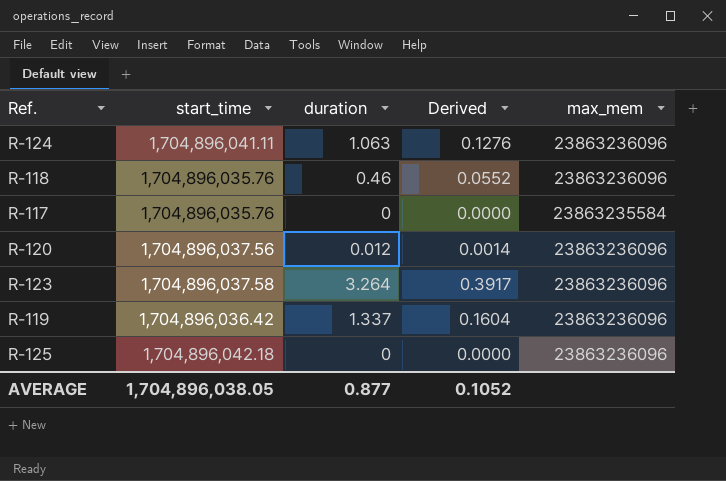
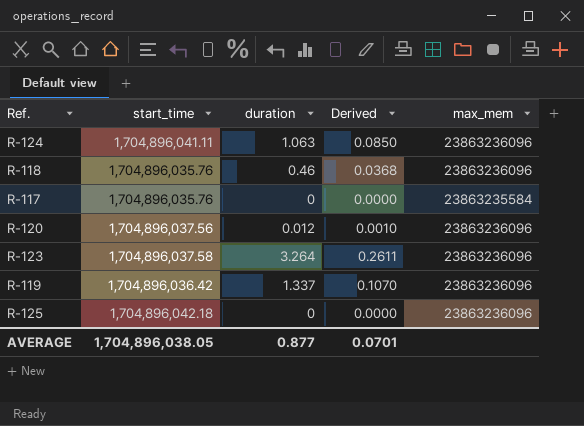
column Derived | formula: [duration] * 0.12 -> [duration] * 0.08
AVERAGE | Derived: 0.1052 -> 0.0701

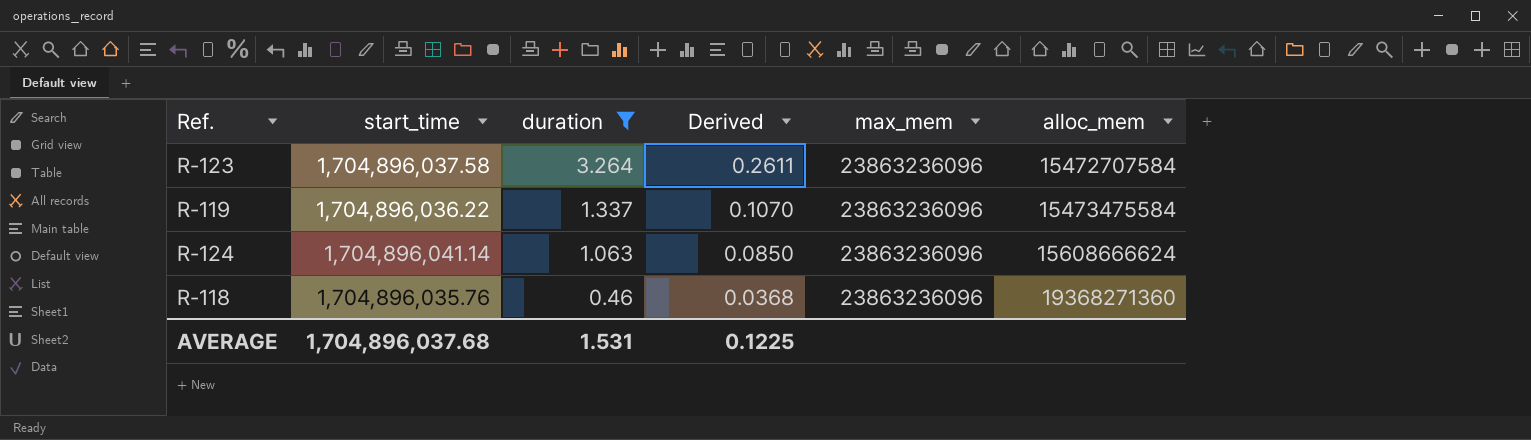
filter: none -> duration >= 0.46
row order: none -> duration descending
column alloc_mem | position: none -> 6
R-119 | start_time: 1,704,896,036.42 -> 1,704,896,036.22
R-124 | start_time: 1,704,896,041.11 -> 1,704,896,041.14
AVERAGE | start_time: 1,704,896,038.05 -> 1,704,896,037.68
AVERAGE | duration: 0.877 -> 1.531
AVERAGE | Derived: 0.0701 -> 0.1225

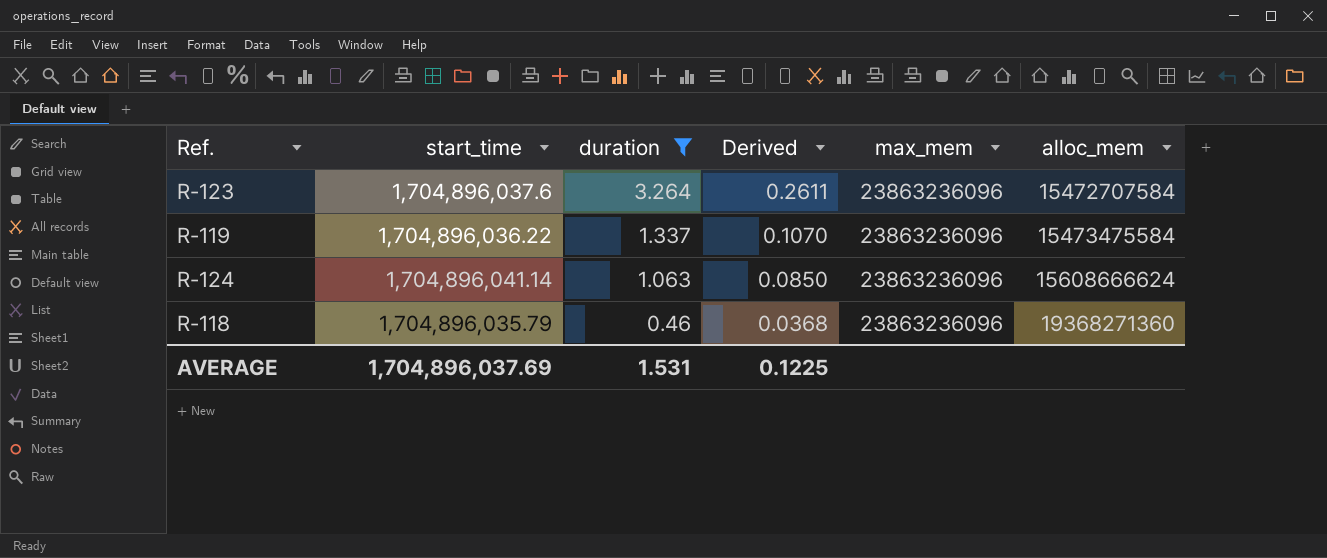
R-123 | start_time: 1,704,896,037.58 -> 1,704,896,037.6
R-118 | start_time: 1,704,896,035.76 -> 1,704,896,035.79
AVERAGE | start_time: 1,704,896,037.68 -> 1,704,896,037.69

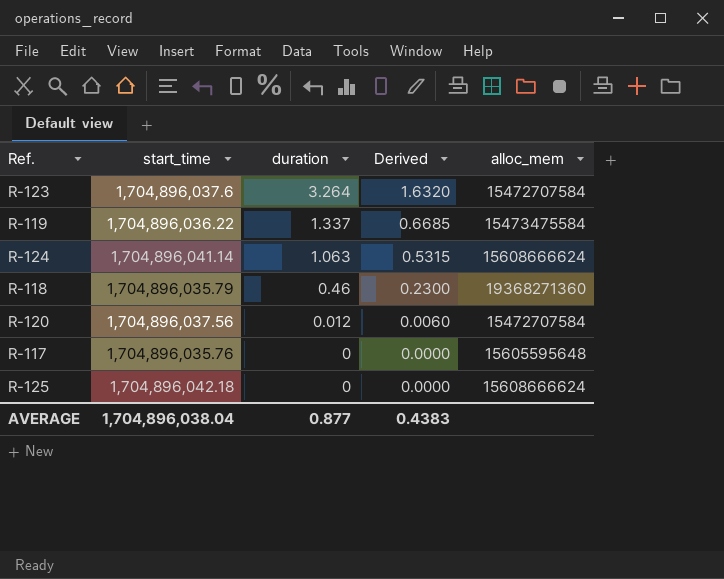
filter: duration >= 0.46 -> none
column max_mem | position: 5 -> none
column Derived | formula: [duration] * 0.08 -> [duration] * 0.5
AVERAGE | start_time: 1,704,896,037.69 -> 1,704,896,038.04
AVERAGE | duration: 1.531 -> 0.877
AVERAGE | Derived: 0.1225 -> 0.4383

